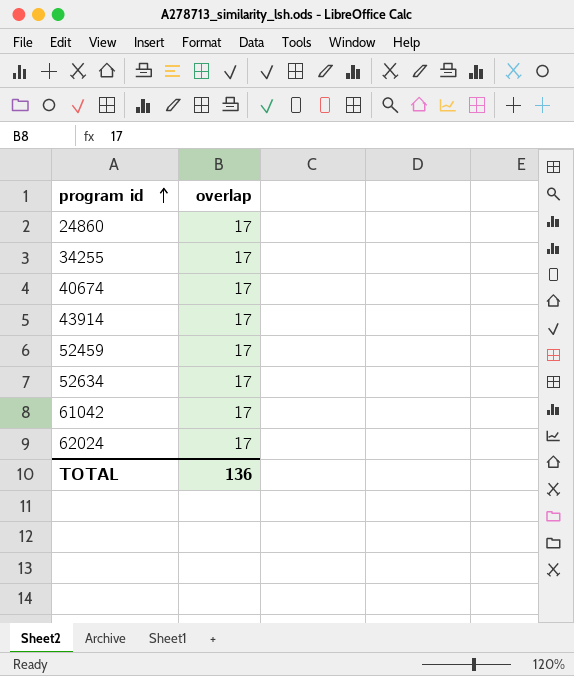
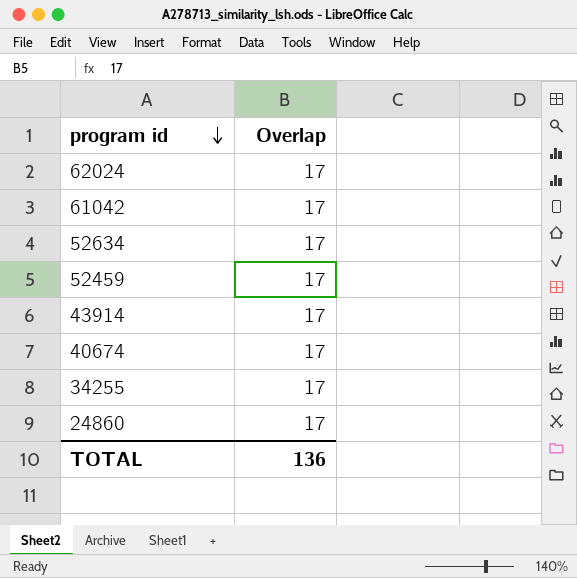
row order: program id ascending -> program id descending
column name: overlap -> Overlap

